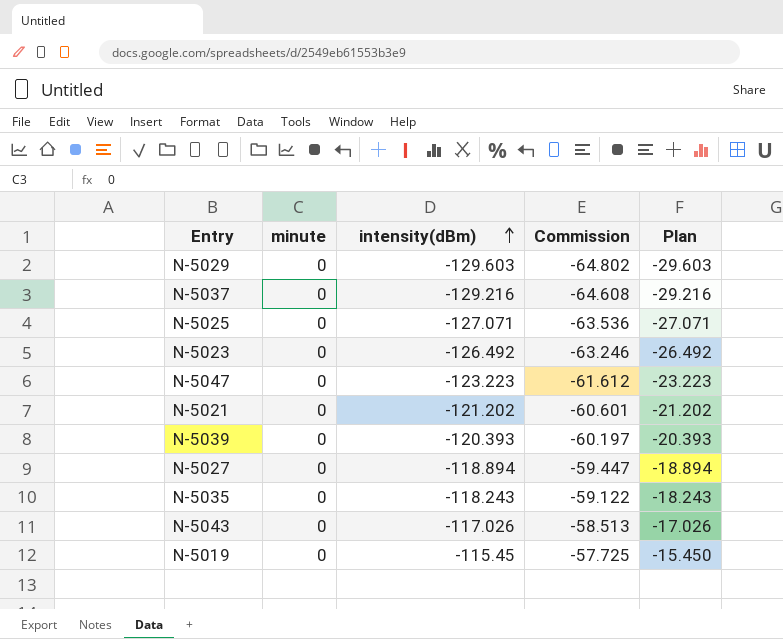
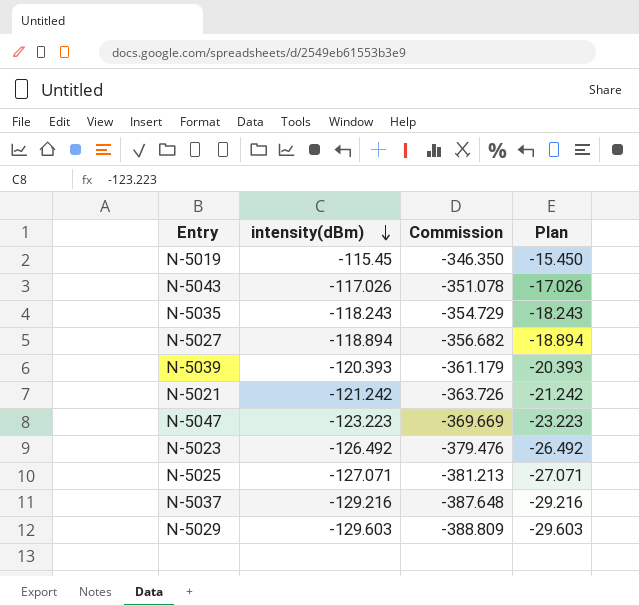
row order: intensity(dBm) ascending -> intensity(dBm) descending
column minute | position: 2 -> none
column Commission | formula: [intensity(dBm)] * 0.5 -> [intensity(dBm)] * 3
N-5021 | intensity(dBm): -121.202 -> -121.242
N-5021 | Plan: -21.202 -> -21.242

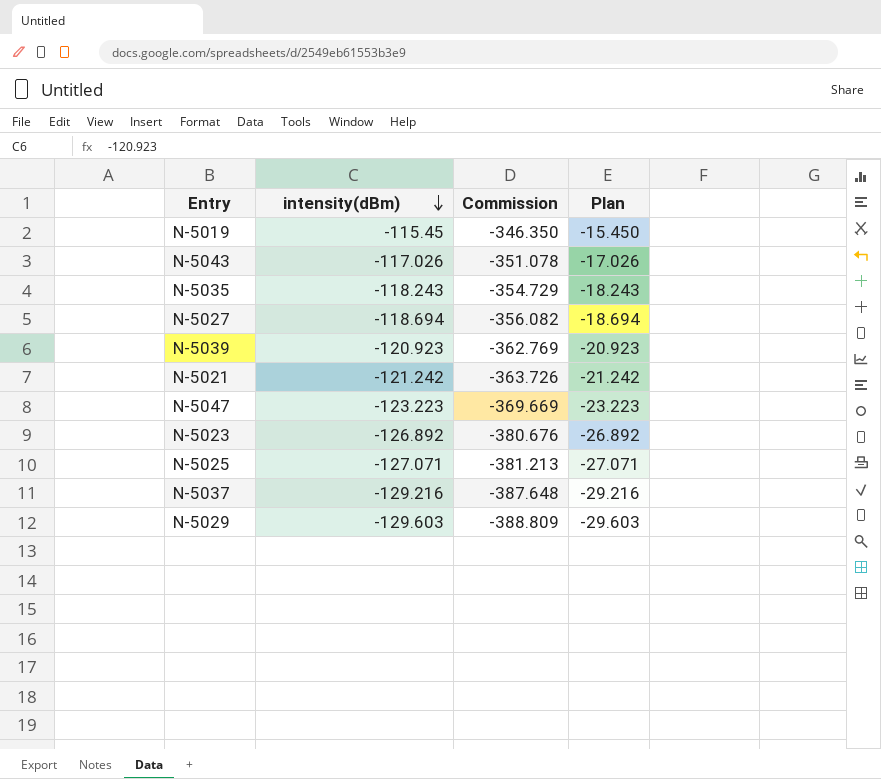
N-5027 | intensity(dBm): -118.894 -> -118.694
N-5027 | Commission: -356.682 -> -356.082
N-5027 | Plan: -18.894 -> -18.694
N-5039 | intensity(dBm): -120.393 -> -120.923
N-5039 | Commission: -361.179 -> -362.769
N-5039 | Plan: -20.393 -> -20.923
N-5023 | intensity(dBm): -126.492 -> -126.892
N-5023 | Commission: -379.476 -> -380.676
N-5023 | Plan: -26.492 -> -26.892

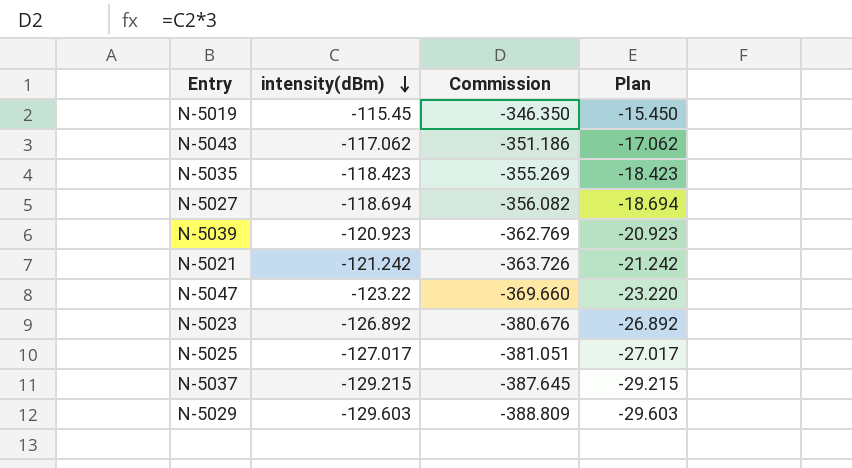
N-5043 | intensity(dBm): -117.026 -> -117.062
N-5043 | Commission: -351.078 -> -351.186
N-5043 | Plan: -17.026 -> -17.062
N-5035 | intensity(dBm): -118.243 -> -118.423
N-5035 | Commission: -354.729 -> -355.269
N-5035 | Plan: -18.243 -> -18.423
N-5047 | intensity(dBm): -123.223 -> -123.22
N-5047 | Commission: -369.669 -> -369.660
N-5047 | Plan: -23.223 -> -23.220
N-5025 | intensity(dBm): -127.071 -> -127.017
N-5025 | Commission: -381.213 -> -381.051
N-5025 | Plan: -27.071 -> -27.017
N-5037 | intensity(dBm): -129.216 -> -129.215
N-5037 | Commission: -387.648 -> -387.645
N-5037 | Plan: -29.216 -> -29.215

